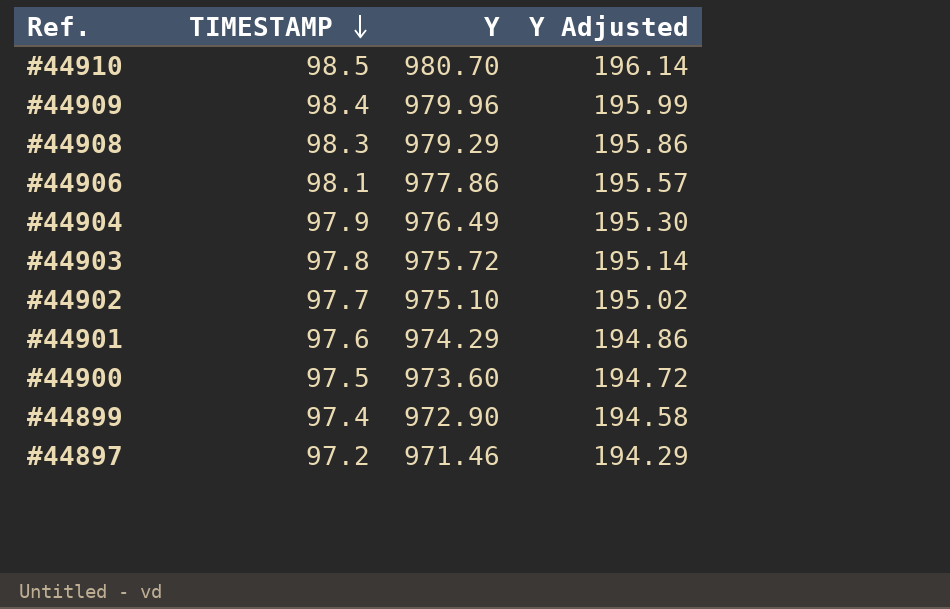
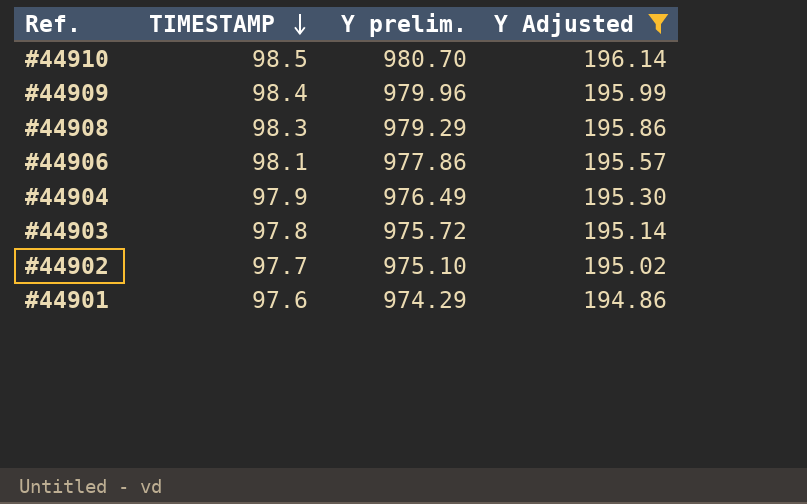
filter: none -> Y Adjusted >= 194.86
column name: Y -> Y prelim.

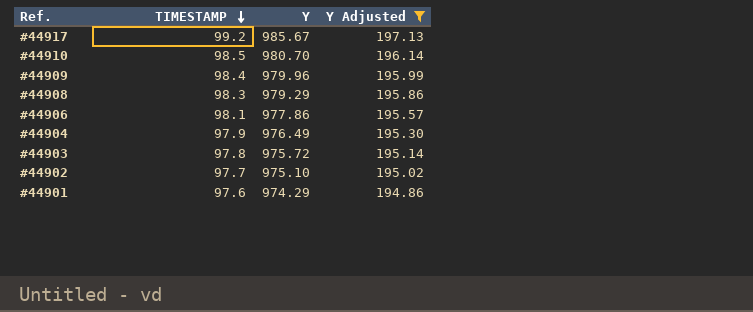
column name: Y prelim. -> Y
row #44917: none -> 99.2 | 985.67 | 197.13

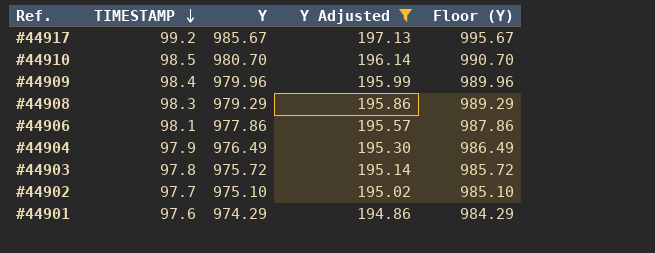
column Floor (Y) | formula: none -> [Y] + 10

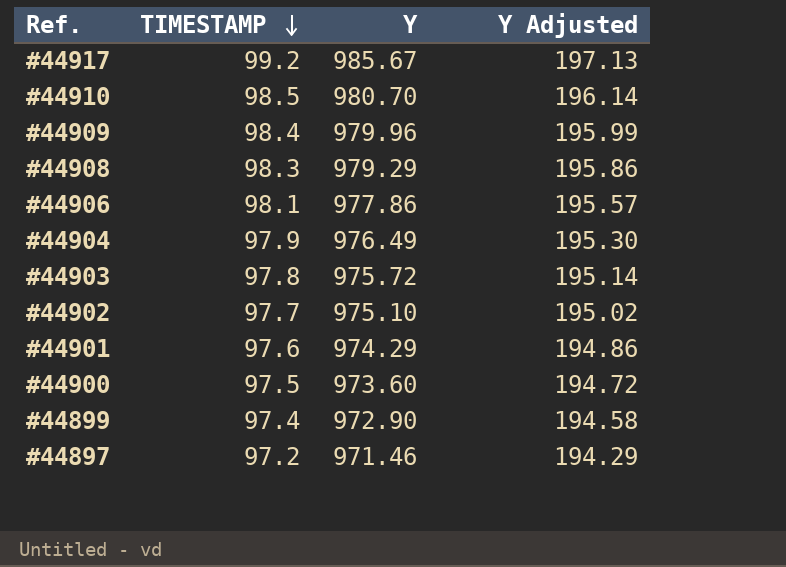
filter: Y Adjusted >= 194.86 -> none
column Floor (Y) | formula: [Y] + 10 -> none

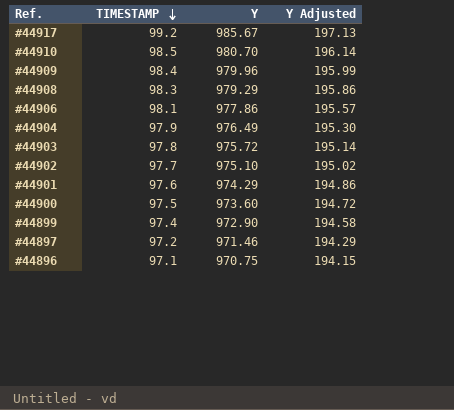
row #44896: none -> 97.1 | 970.75 | 194.15

